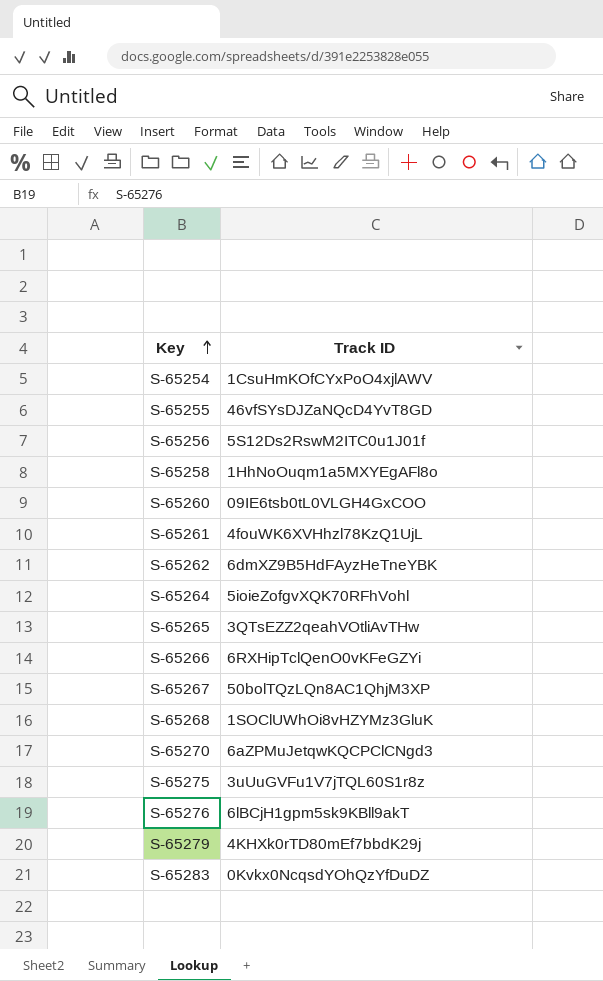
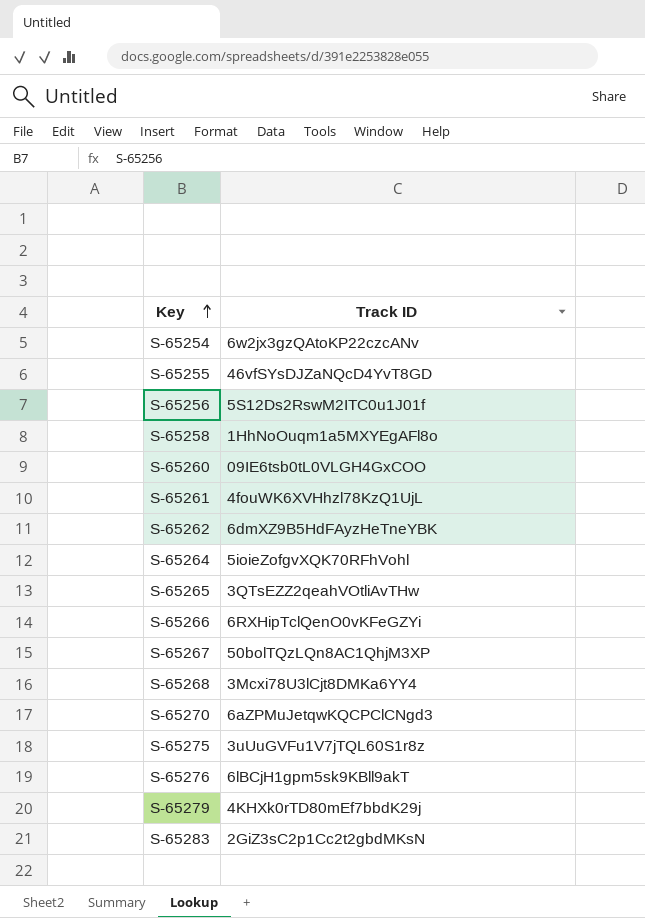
S-65254 | Track ID: 1CsuHmKOfCYxPoO4xjlAWV -> 6w2jx3gzQAtoKP22czcANv
S-65268 | Track ID: 1SOClUWhOi8vHZYMz3GluK -> 3Mcxi78U3lCjt8DMKa6YY4
S-65283 | Track ID: 0Kvkx0NcqsdYOhQzYfDuDZ -> 2GiZ3sC2p1Cc2t2gbdMKsN

